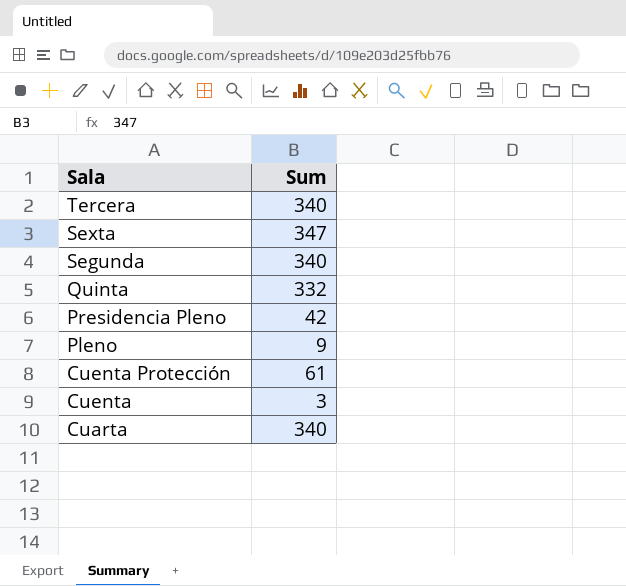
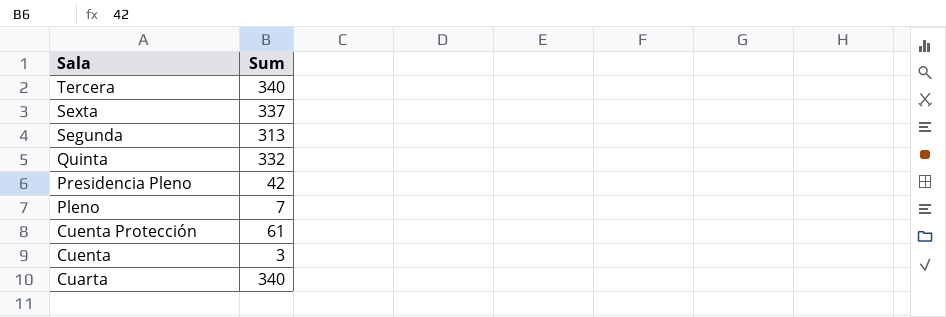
Sexta | Sum: 347 -> 337
Segunda | Sum: 340 -> 313
Pleno | Sum: 9 -> 7

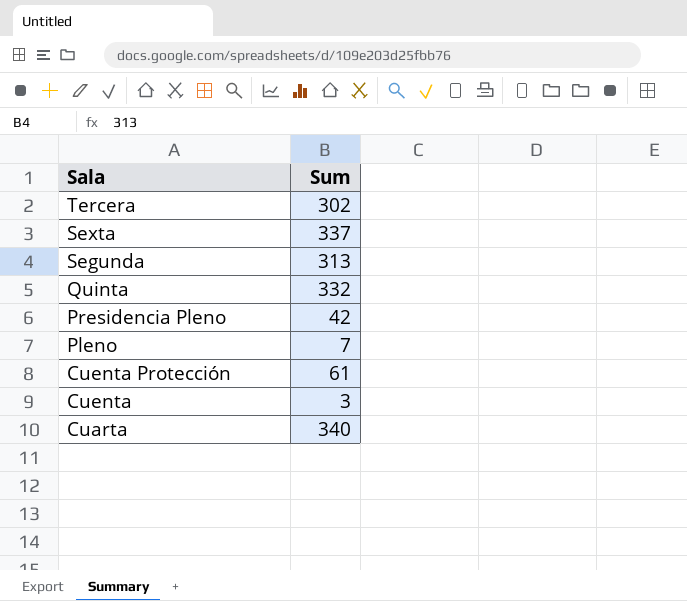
Tercera | Sum: 340 -> 302

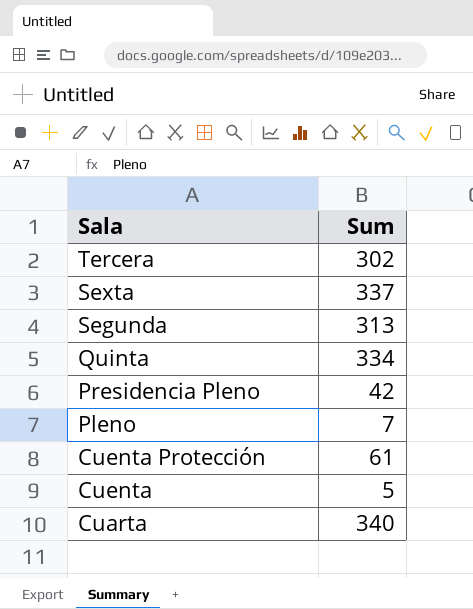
Quinta | Sum: 332 -> 334
Cuenta | Sum: 3 -> 5

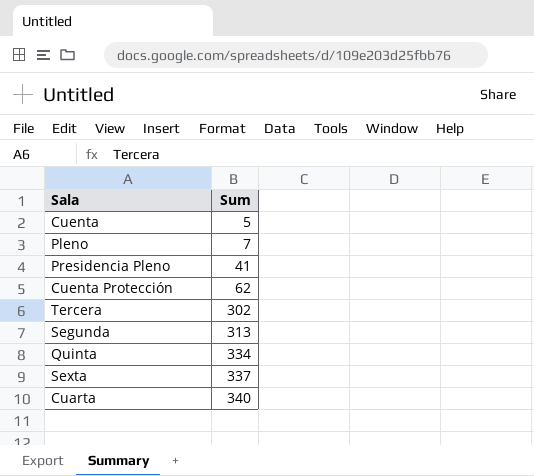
row order: Sala descending -> Sum ascending
Presidencia Pleno | Sum: 42 -> 41
Cuenta Protección | Sum: 61 -> 62

